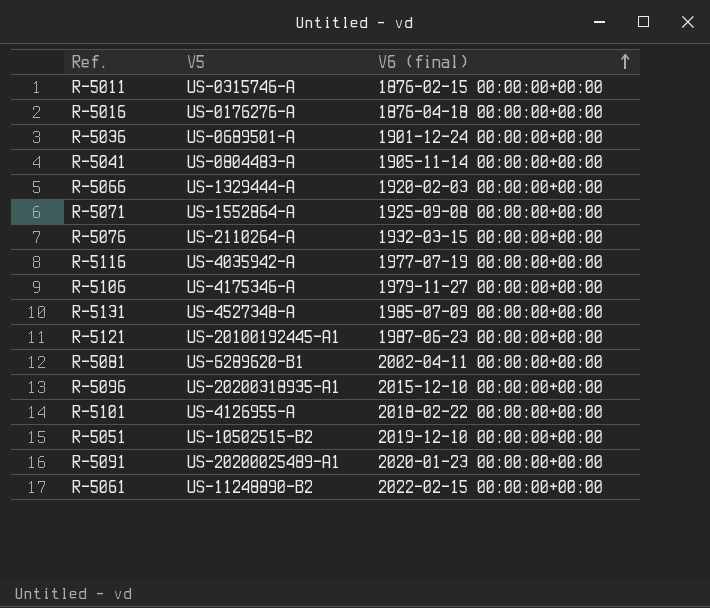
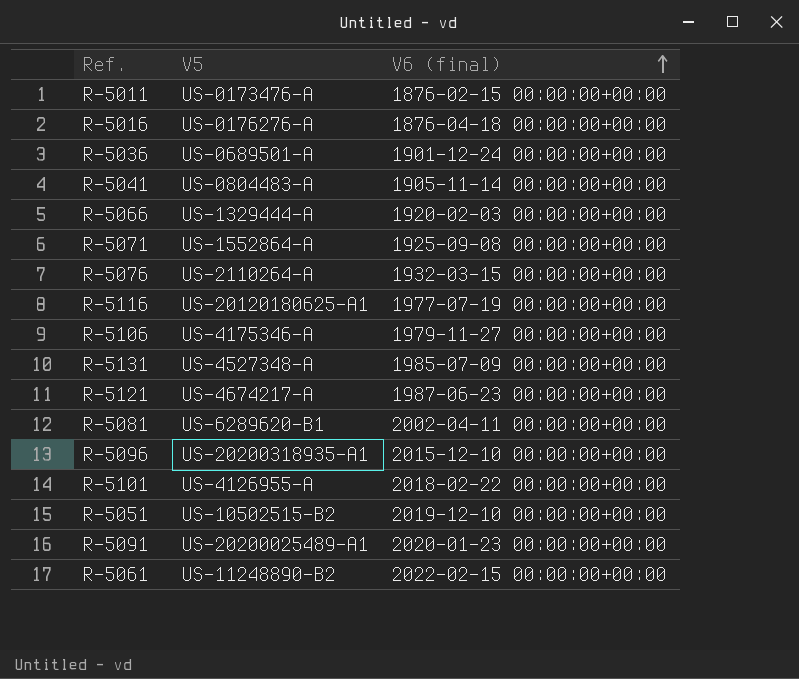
R-5011 | V5: US-0315746-A -> US-0173476-A
R-5116 | V5: US-4035942-A -> US-20120180625-A1
R-5121 | V5: US-20100192445-A1 -> US-4674217-A

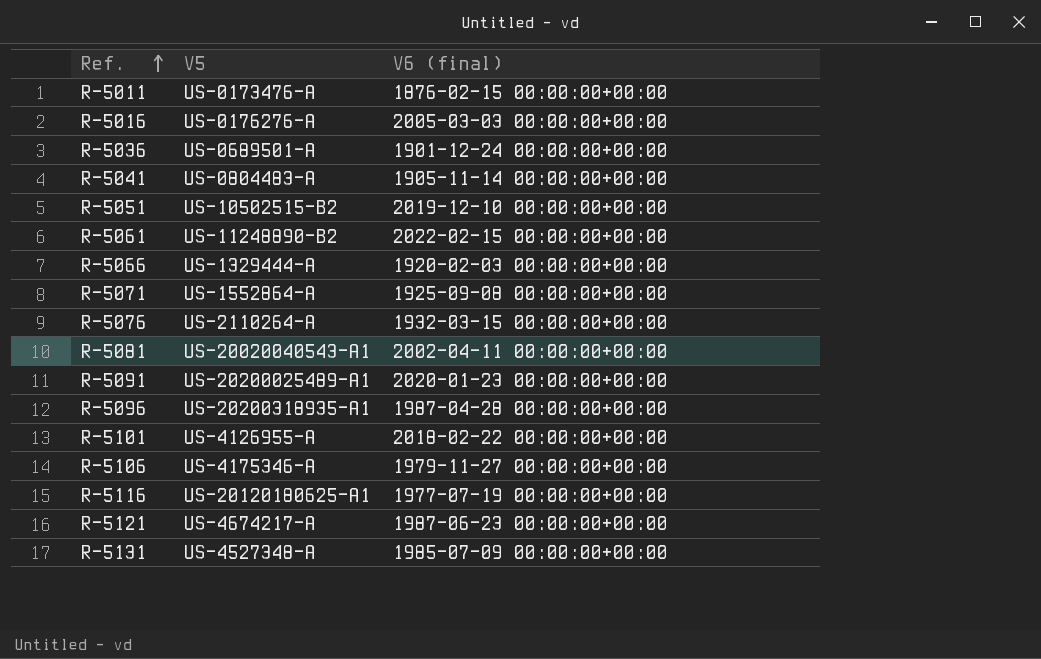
row order: V6 (final) ascending -> Ref. ascending
R-5016 | V6 (final): 1876-04-18 00:00:00+00:00 -> 2005-03-03 00:00:00+00:00
R-5081 | V5: US-6289620-B1 -> US-20020040543-A1
R-5096 | V6 (final): 2015-12-10 00:00:00+00:00 -> 1987-04-28 00:00:00+00:00

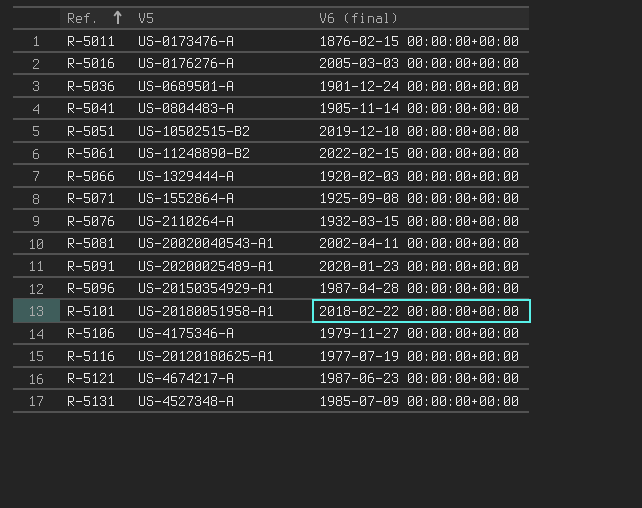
R-5096 | V5: US-20200318935-A1 -> US-20150354929-A1
R-5101 | V5: US-4126955-A -> US-20180051958-A1

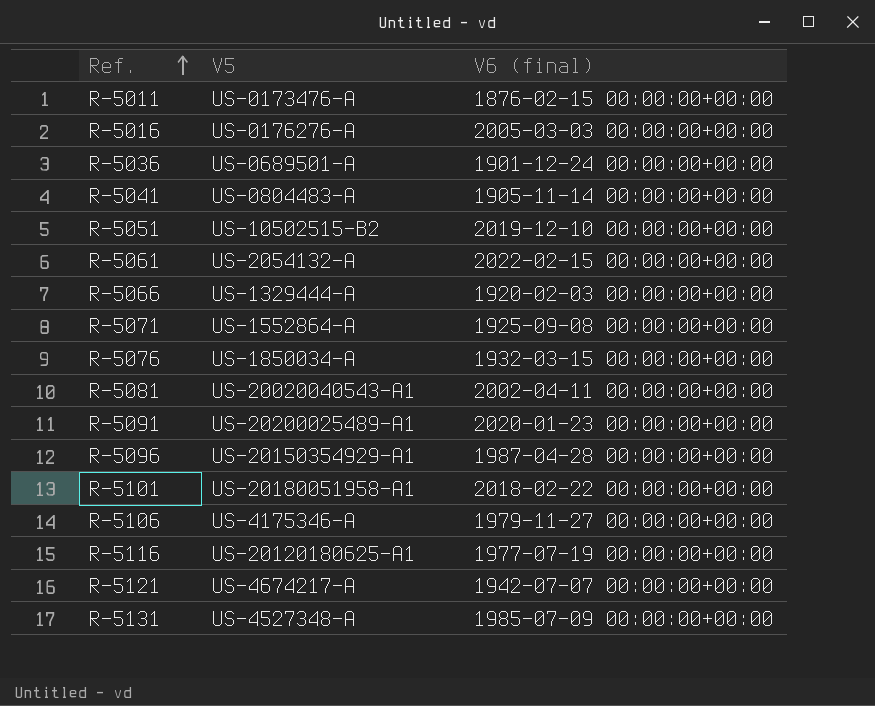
R-5061 | V5: US-11248890-B2 -> US-2054132-A
R-5076 | V5: US-2110264-A -> US-1850034-A
R-5121 | V6 (final): 1987-06-23 00:00:00+00:00 -> 1942-07-07 00:00:00+00:00

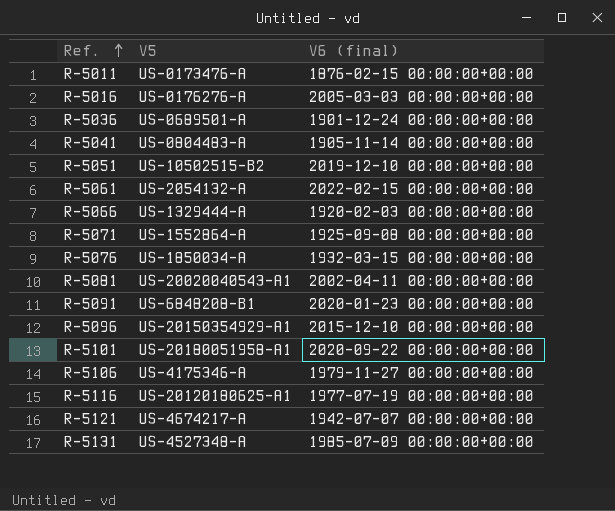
R-5091 | V5: US-20200025489-A1 -> US-6848208-B1
R-5096 | V6 (final): 1987-04-28 00:00:00+00:00 -> 2015-12-10 00:00:00+00:00
R-5101 | V6 (final): 2018-02-22 00:00:00+00:00 -> 2020-09-22 00:00:00+00:00

